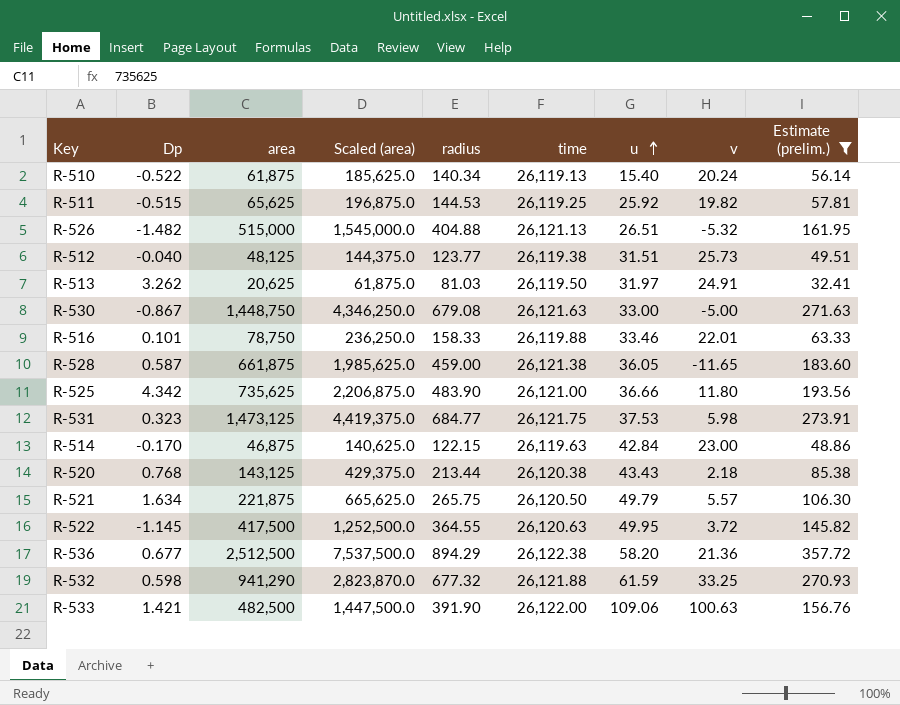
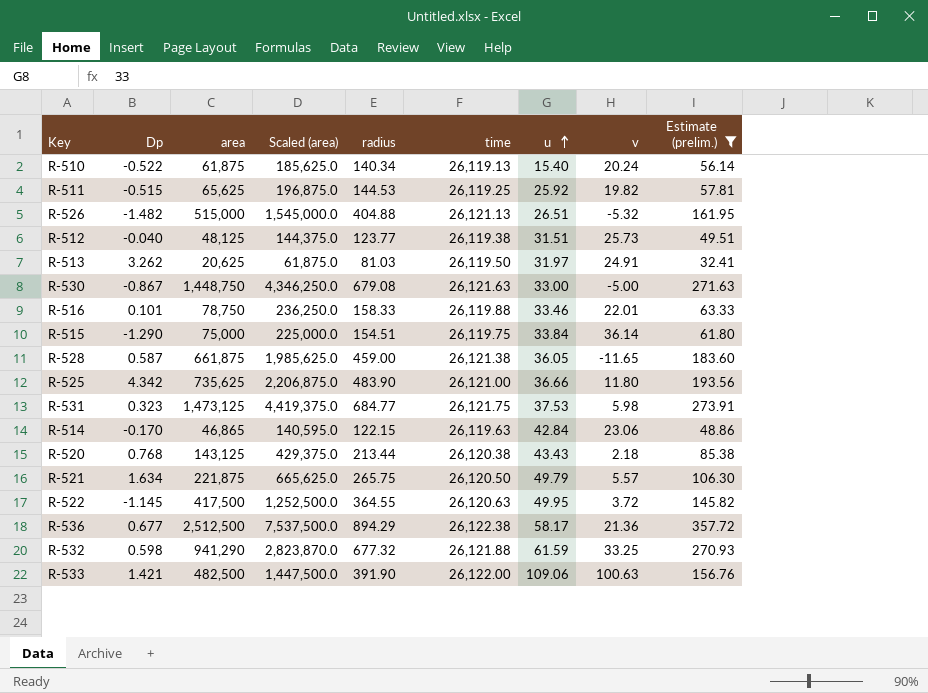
row R-515: none -> -1.290 | 75,000 | 225,000.0 | 154.51 | 26,119.75 | 33.84 | 36.14 | 61.80
R-514 | area: 46,875 -> 46,865
R-514 | Scaled (area): 140,625.0 -> 140,595.0
R-514 | v: 23.00 -> 23.06
R-536 | u: 58.20 -> 58.17

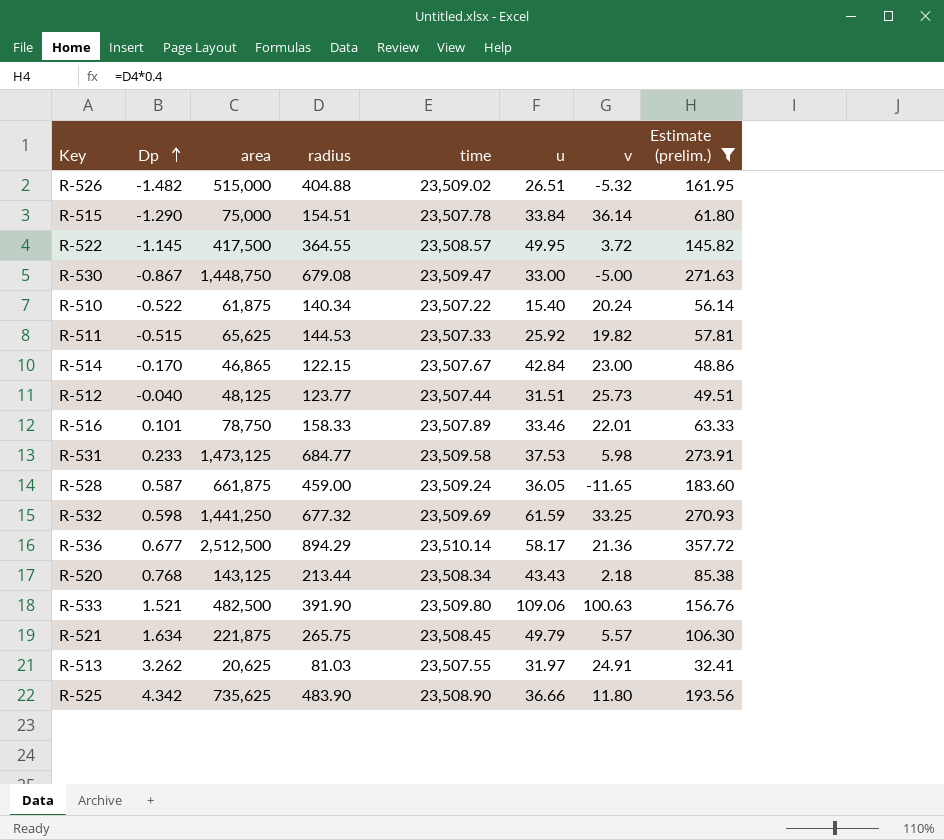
row order: u ascending -> Dp ascending
column Scaled (area) | formula: [area] * 3 -> none
R-526 | time: 26,121.13 -> 23,509.02
R-515 | time: 26,119.75 -> 23,507.78
R-522 | time: 26,120.63 -> 23,508.57
R-530 | time: 26,121.63 -> 23,509.47
R-510 | time: 26,119.13 -> 23,507.22
R-511 | time: 26,119.25 -> 23,507.33
R-514 | time: 26,119.63 -> 23,507.67
R-514 | v: 23.06 -> 23.00
R-512 | time: 26,119.38 -> 23,507.44
R-516 | time: 26,119.88 -> 23,507.89
R-531 | Dp: 0.323 -> 0.233
R-531 | time: 26,121.75 -> 23,509.58
R-528 | time: 26,121.38 -> 23,509.24
R-532 | area: 941,290 -> 1,441,250
R-532 | time: 26,121.88 -> 23,509.69
R-536 | time: 26,122.38 -> 23,510.14
R-520 | time: 26,120.38 -> 23,508.34
R-533 | Dp: 1.421 -> 1.521
R-533 | time: 26,122.00 -> 23,509.80
R-521 | time: 26,120.50 -> 23,508.45
R-513 | time: 26,119.50 -> 23,507.55
R-525 | time: 26,121.00 -> 23,508.90

